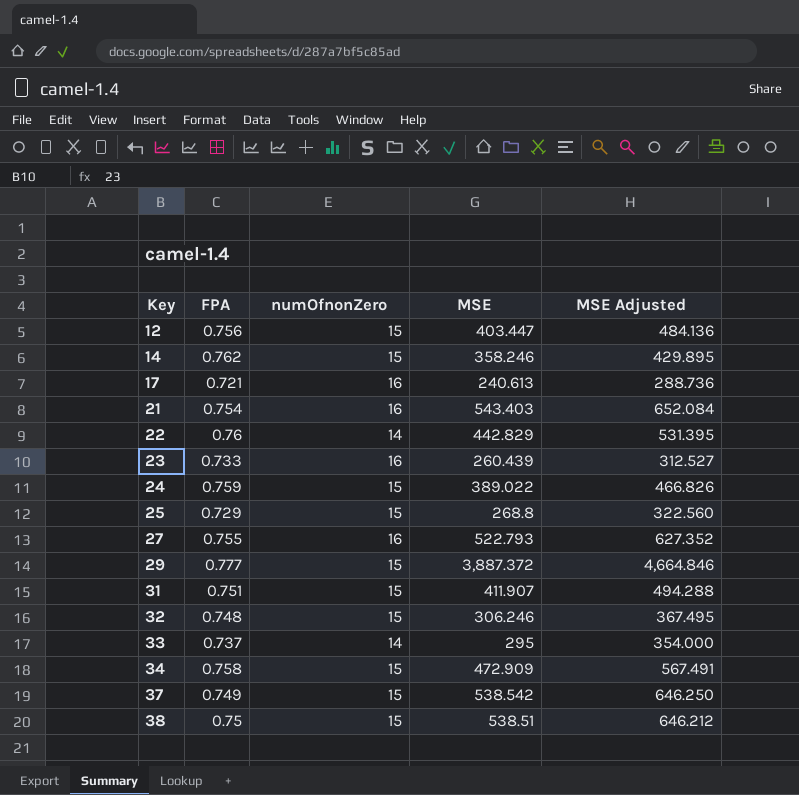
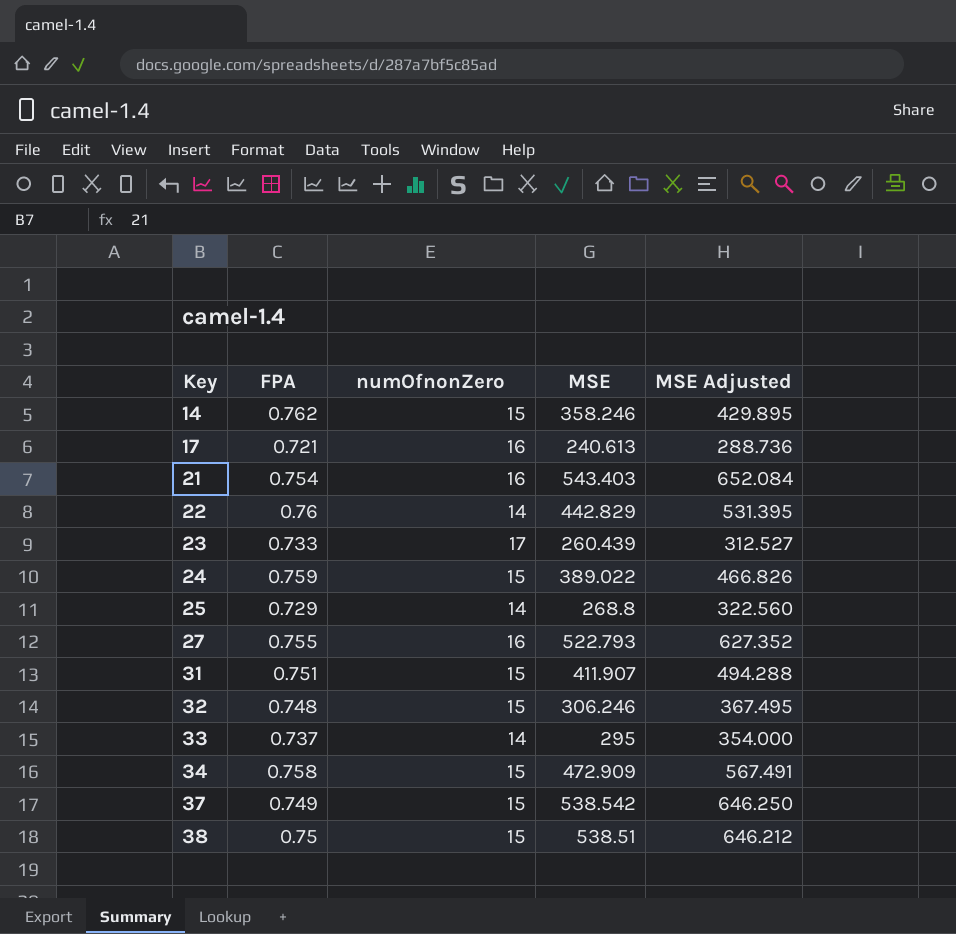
row 12: 0.756 | 15 | 403.447 | 484.136 -> none
row 29: 0.777 | 15 | 3,887.372 | 4,664.846 -> none
23 | numOfnonZero: 16 -> 17
25 | numOfnonZero: 15 -> 14

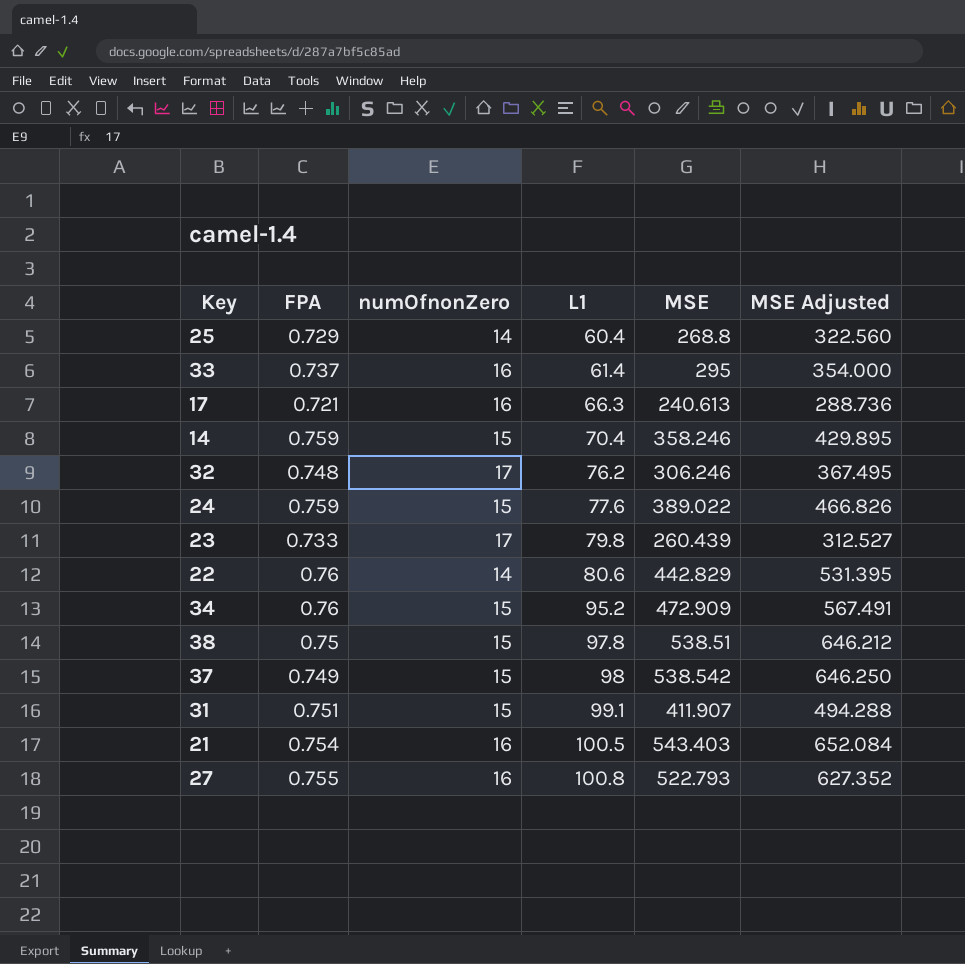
row order: Key ascending -> L1 ascending
column L1 | position: none -> 4
33 | numOfnonZero: 14 -> 16
14 | FPA: 0.762 -> 0.759
32 | numOfnonZero: 15 -> 17
34 | FPA: 0.758 -> 0.76

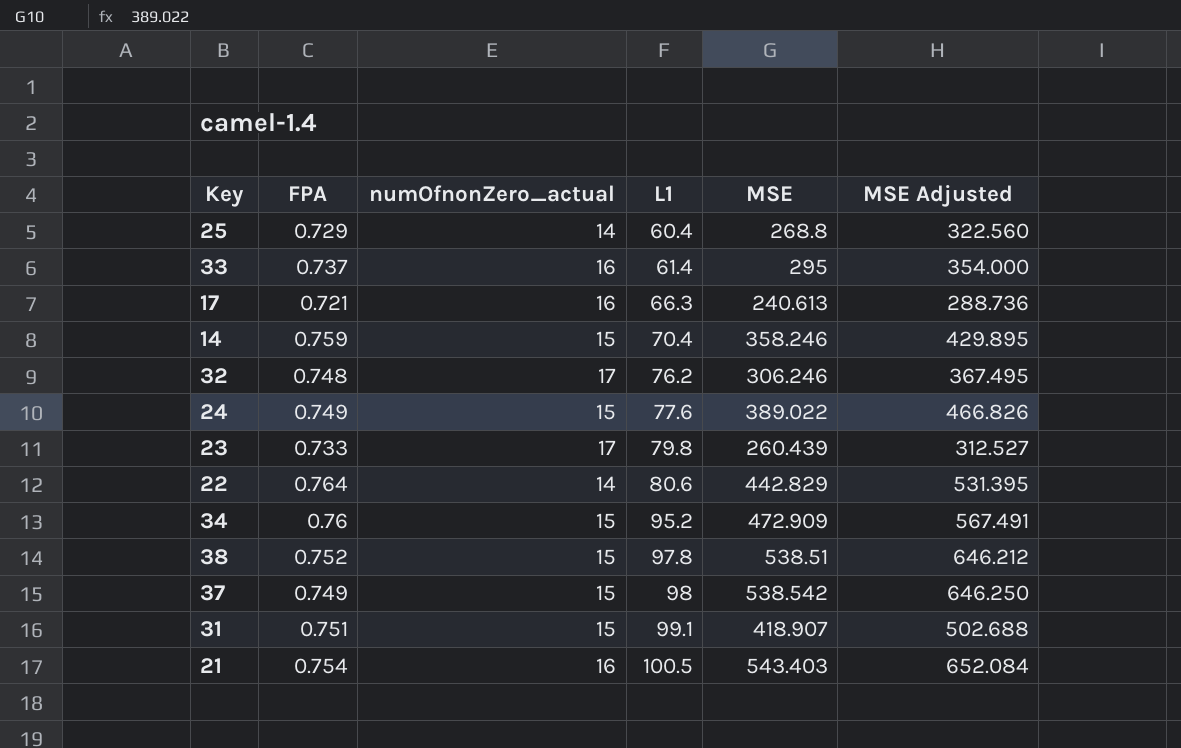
column name: numOfnonZero -> numOfnonZero_actual
row 27: 0.755 | 16 | 100.8 | 522.793 | 627.352 -> none
24 | FPA: 0.759 -> 0.749
22 | FPA: 0.76 -> 0.764
38 | FPA: 0.75 -> 0.752
31 | MSE: 411.907 -> 418.907
31 | MSE Adjusted: 494.288 -> 502.688

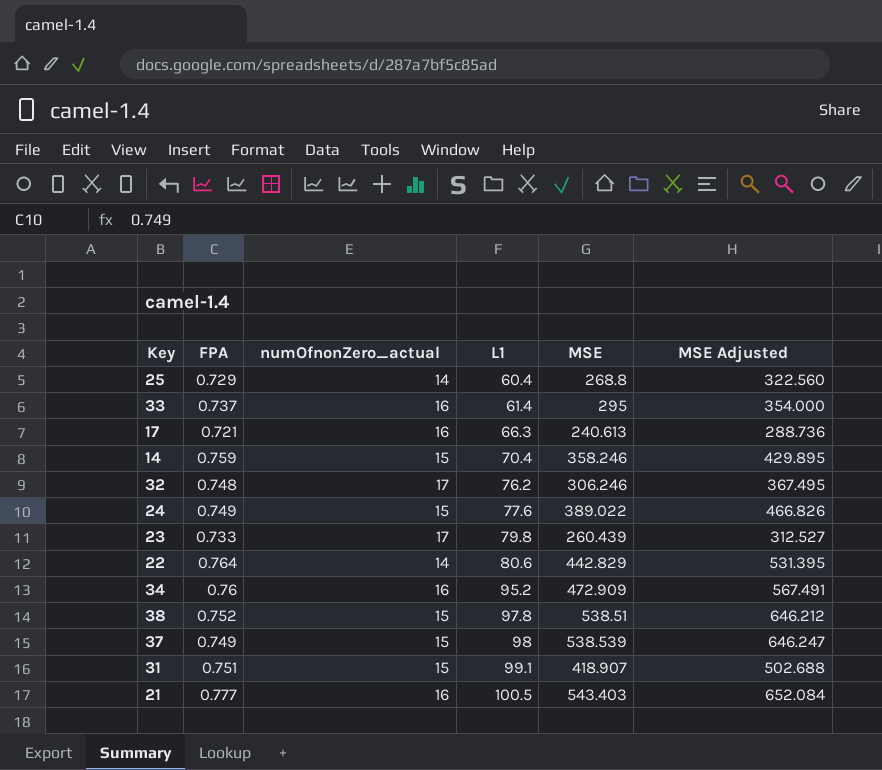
34 | numOfnonZero_actual: 15 -> 16
37 | MSE: 538.542 -> 538.539
37 | MSE Adjusted: 646.250 -> 646.247
21 | FPA: 0.754 -> 0.777

